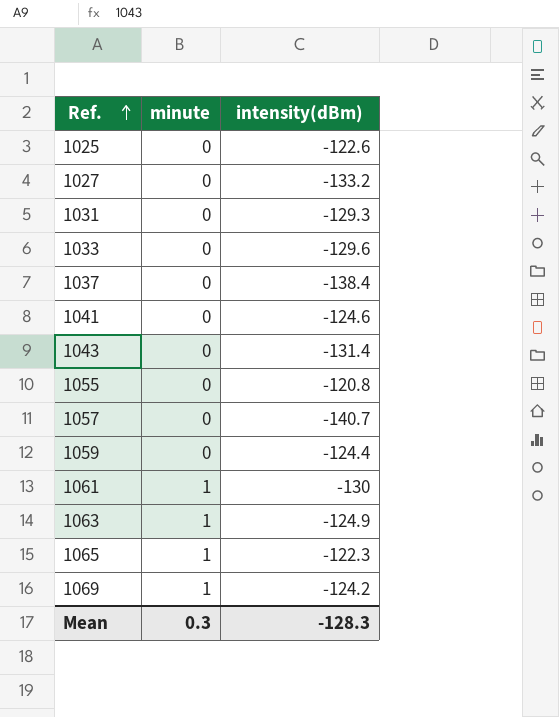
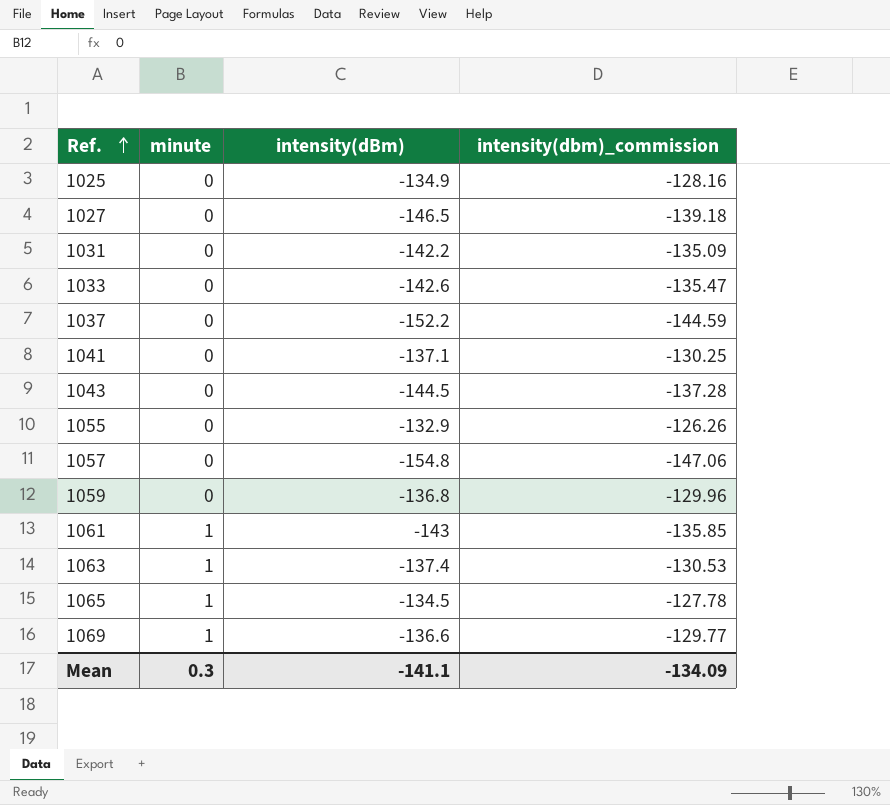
column intensity(dbm)_commission | formula: none -> [intensity(dBm)] * 0.95
1025 | intensity(dBm): -122.6 -> -134.9
1027 | intensity(dBm): -133.2 -> -146.5
1031 | intensity(dBm): -129.3 -> -142.2
1033 | intensity(dBm): -129.6 -> -142.6
1037 | intensity(dBm): -138.4 -> -152.2
1041 | intensity(dBm): -124.6 -> -137.1
1043 | intensity(dBm): -131.4 -> -144.5
1055 | intensity(dBm): -120.8 -> -132.9
1057 | intensity(dBm): -140.7 -> -154.8
1059 | intensity(dBm): -124.4 -> -136.8
1061 | intensity(dBm): -130 -> -143
1063 | intensity(dBm): -124.9 -> -137.4
1065 | intensity(dBm): -122.3 -> -134.5
1069 | intensity(dBm): -124.2 -> -136.6
Mean | intensity(dBm): -128.3 -> -141.1

